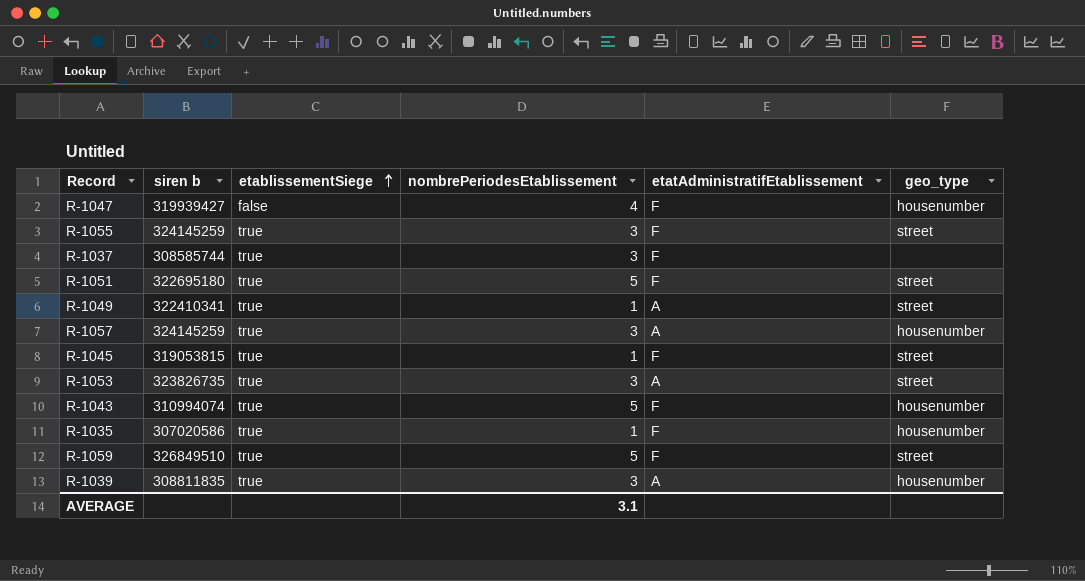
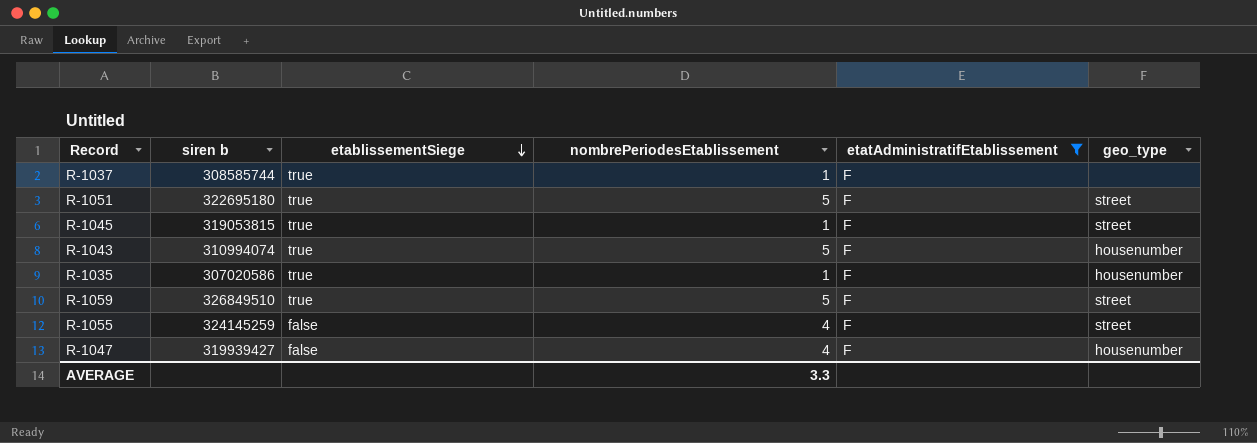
filter: none -> etatAdministratifEtablissement = F
row order: etablissementSiege ascending -> etablissementSiege descending
R-1037 | nombrePeriodesEtablissement: 3 -> 1
R-1055 | etablissementSiege: true -> false
R-1055 | nombrePeriodesEtablissement: 3 -> 4
AVERAGE | nombrePeriodesEtablissement: 3.1 -> 3.3

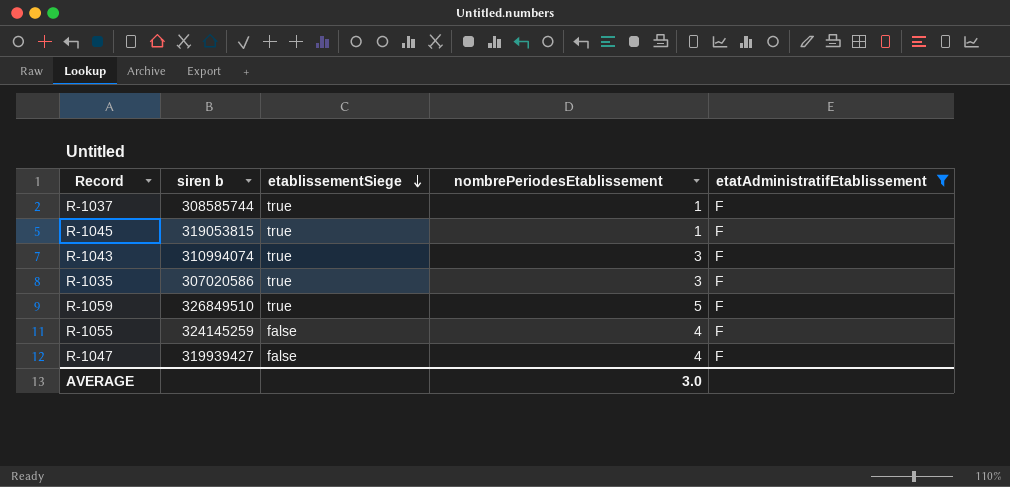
column geo_type | position: 6 -> none
row R-1051: 322695180 | true | 5 | F | street -> none
R-1043 | nombrePeriodesEtablissement: 5 -> 3
R-1035 | nombrePeriodesEtablissement: 1 -> 3
AVERAGE | nombrePeriodesEtablissement: 3.3 -> 3.0

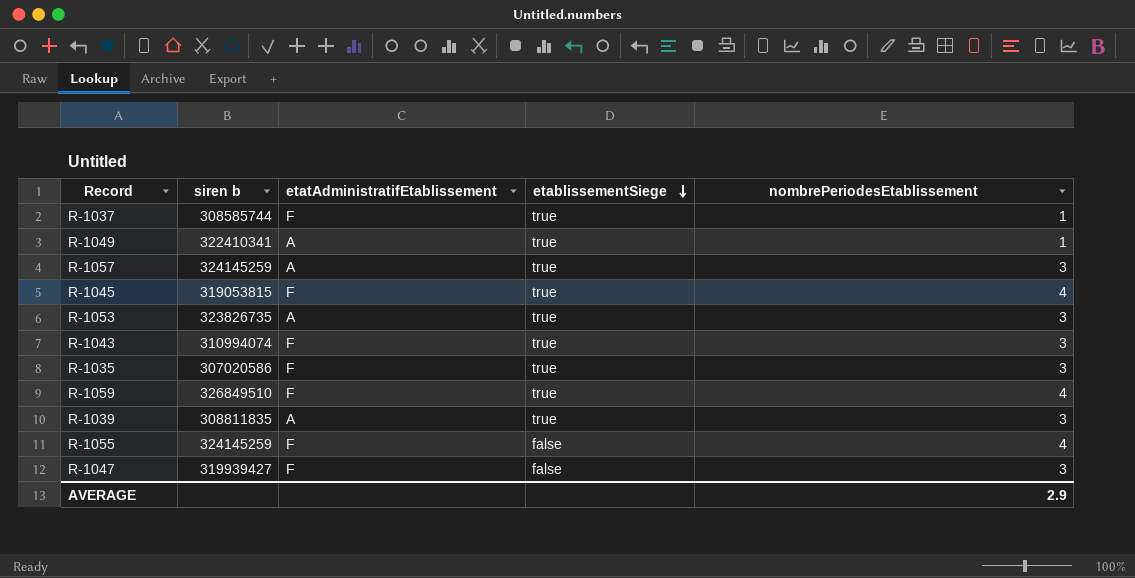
filter: etatAdministratifEtablissement = F -> none
column etatAdministratifEtablissement | position: 5 -> 3
R-1045 | nombrePeriodesEtablissement: 1 -> 4
R-1059 | nombrePeriodesEtablissement: 5 -> 4
R-1047 | nombrePeriodesEtablissement: 4 -> 3
AVERAGE | nombrePeriodesEtablissement: 3.0 -> 2.9

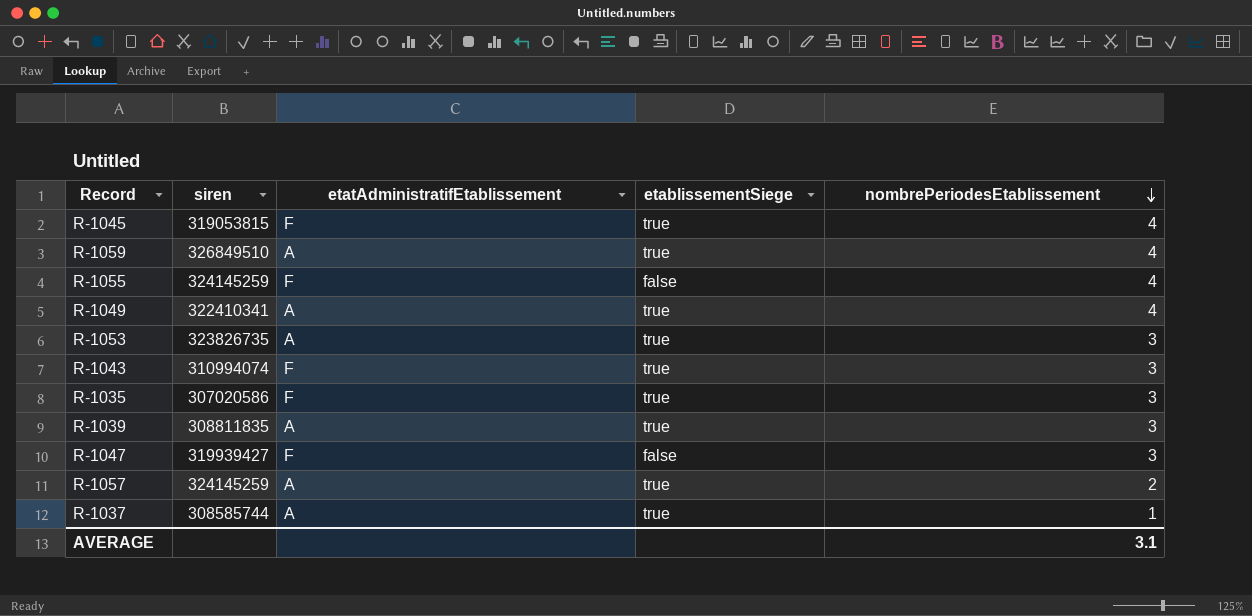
row order: etablissementSiege descending -> nombrePeriodesEtablissement descending
column name: siren b -> siren
R-1059 | etatAdministratifEtablissement: F -> A
R-1049 | nombrePeriodesEtablissement: 1 -> 4
R-1057 | nombrePeriodesEtablissement: 3 -> 2
R-1037 | etatAdministratifEtablissement: F -> A
AVERAGE | nombrePeriodesEtablissement: 2.9 -> 3.1

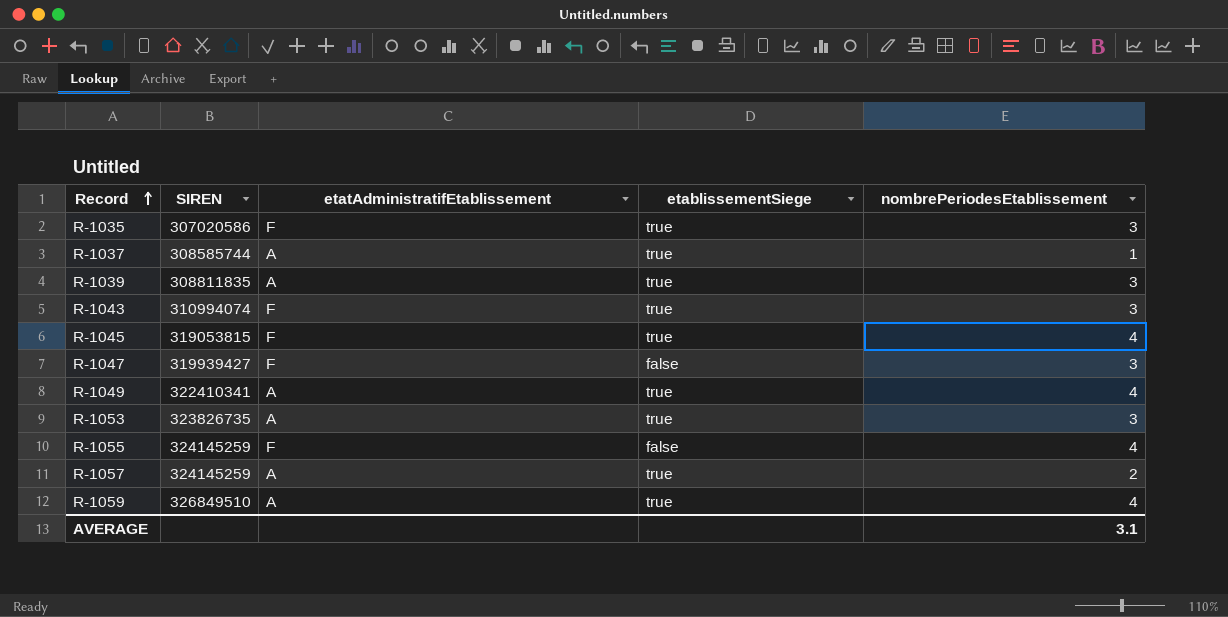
row order: nombrePeriodesEtablissement descending -> Record ascending
column name: siren -> SIREN

